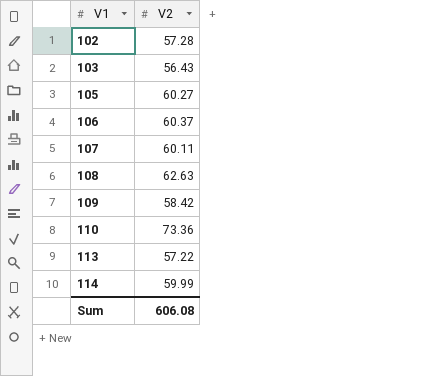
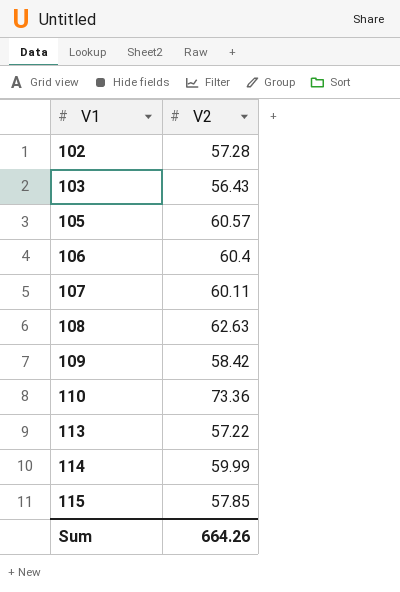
105 | V2: 60.27 -> 60.57
106 | V2: 60.37 -> 60.4
row 115: none -> 57.85
Sum | V2: 606.08 -> 664.26

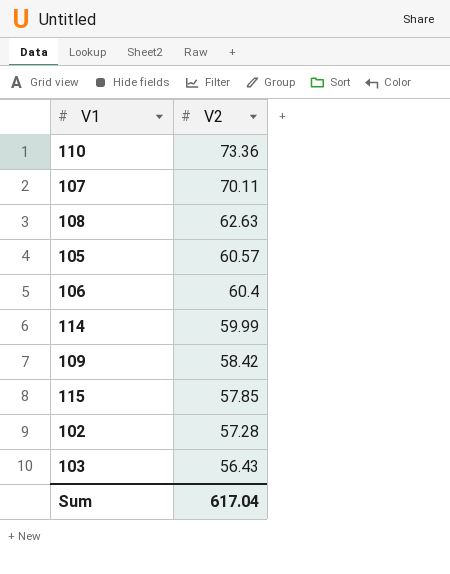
row order: V1 ascending -> V2 descending
row 113: 57.22 -> none
107 | V2: 60.11 -> 70.11
Sum | V2: 664.26 -> 617.04

